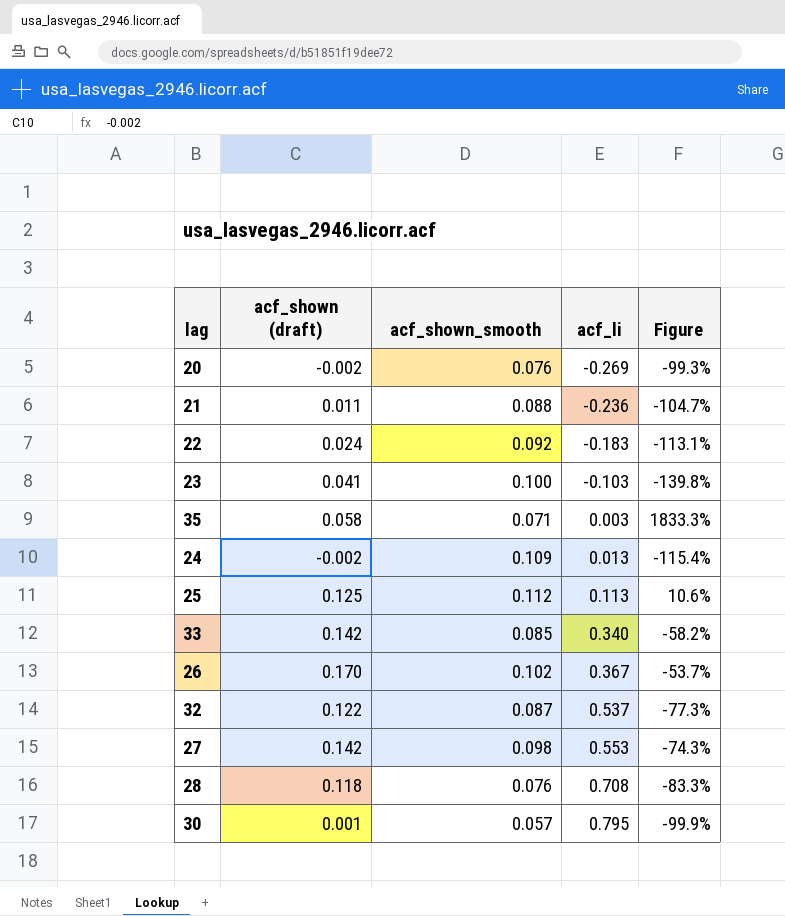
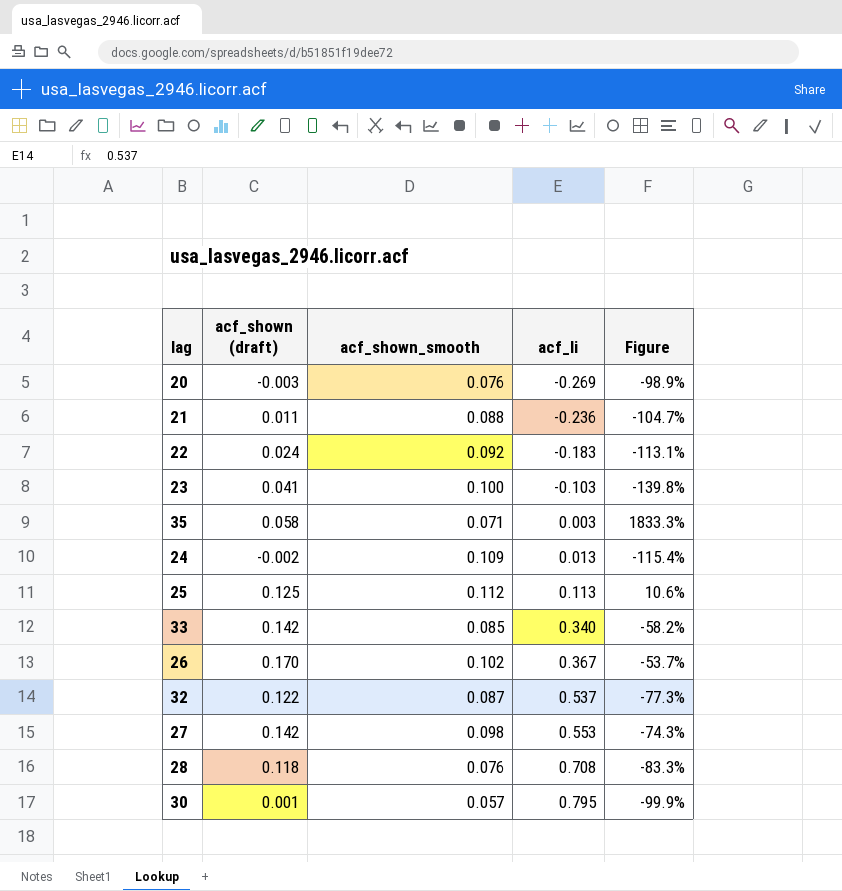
20 | acf_shown (draft): -0.002 -> -0.003
20 | Figure: -99.3% -> -98.9%

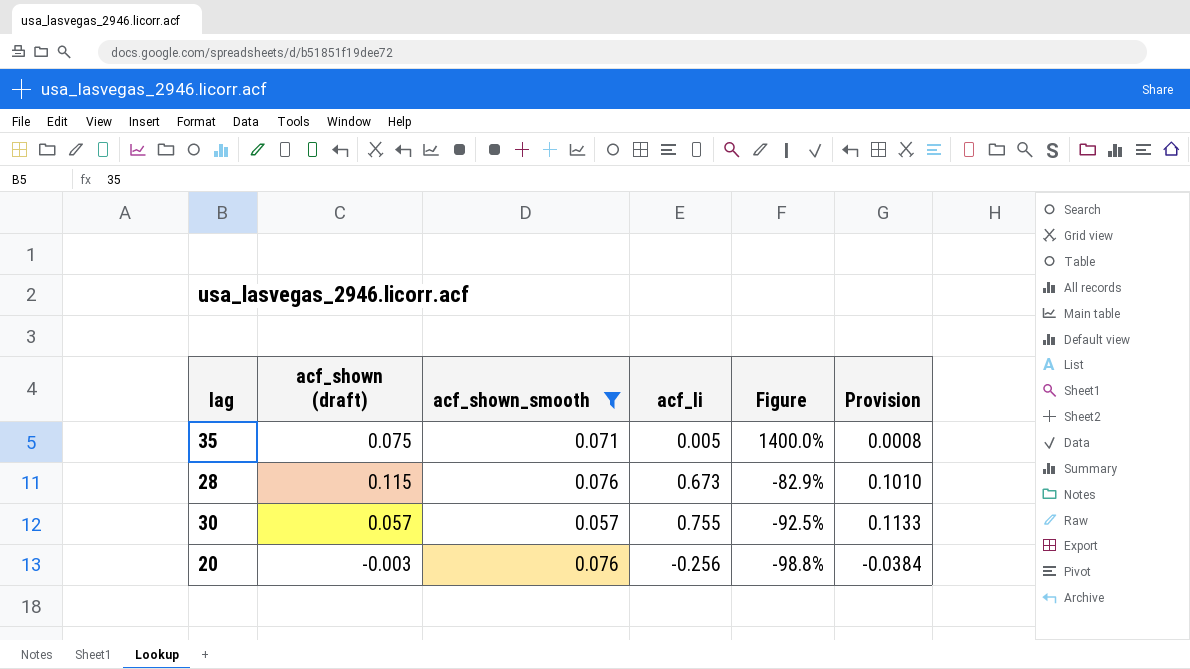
filter: none -> acf_shown_smooth <= 0.076
row order: acf_li ascending -> Figure descending
column Provision | formula: none -> [acf_li] * 0.15
35 | acf_shown (draft): 0.058 -> 0.075
35 | acf_li: 0.003 -> 0.005
35 | Figure: 1833.3% -> 1400.0%
28 | acf_shown (draft): 0.118 -> 0.115
28 | acf_li: 0.708 -> 0.673
28 | Figure: -83.3% -> -82.9%
30 | acf_shown (draft): 0.001 -> 0.057
30 | acf_li: 0.795 -> 0.755
30 | Figure: -99.9% -> -92.5%
20 | acf_li: -0.269 -> -0.256
20 | Figure: -98.9% -> -98.8%

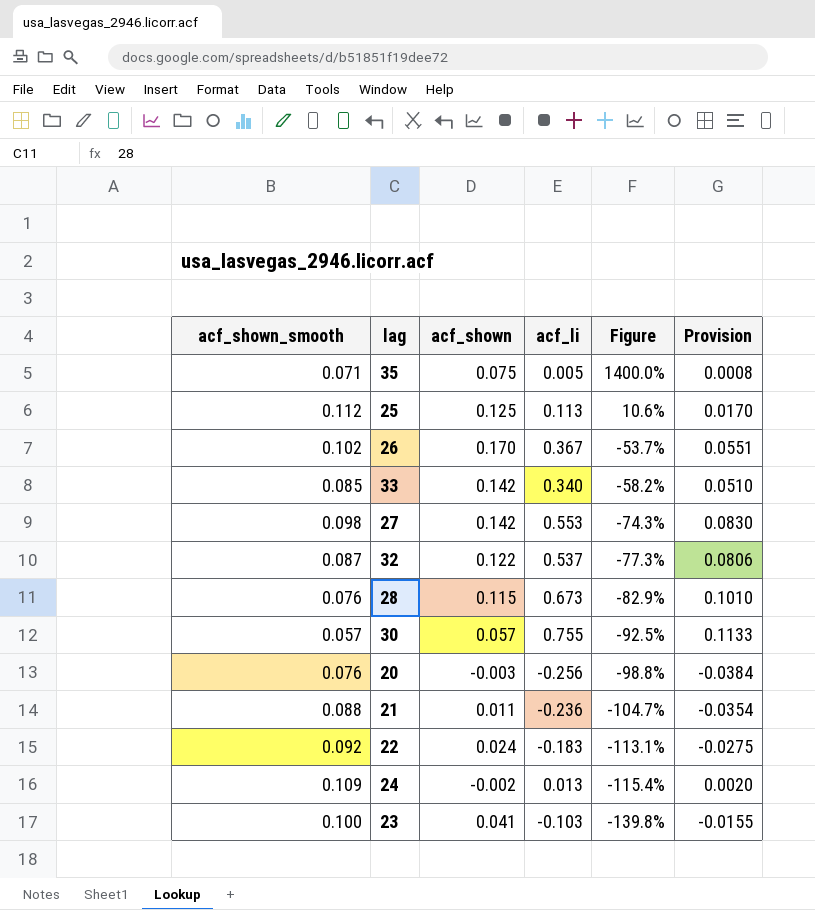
filter: acf_shown_smooth <= 0.076 -> none
column acf_shown_smooth | position: 3 -> 1
column name: acf_shown (draft) -> acf_shown

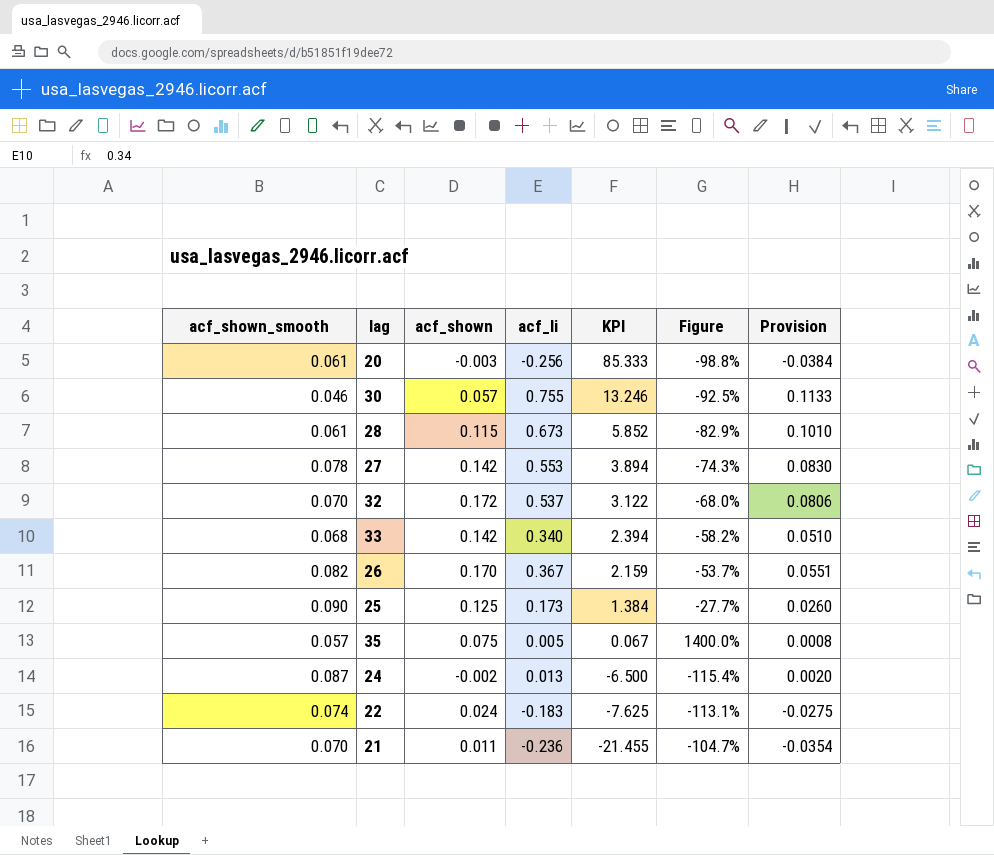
row order: Figure descending -> KPI descending
column KPI | formula: none -> [acf_li] / [acf_shown]
row 23: 0.100 | 0.041 | -0.103 | -139.8% | -0.0155 -> none
20 | acf_shown_smooth: 0.076 -> 0.061
30 | acf_shown_smooth: 0.057 -> 0.046
28 | acf_shown_smooth: 0.076 -> 0.061
27 | acf_shown_smooth: 0.098 -> 0.078
32 | acf_shown_smooth: 0.087 -> 0.070
32 | acf_shown: 0.122 -> 0.172
32 | Figure: -77.3% -> -68.0%
33 | acf_shown_smooth: 0.085 -> 0.068
26 | acf_shown_smooth: 0.102 -> 0.082
25 | acf_shown_smooth: 0.112 -> 0.090
25 | acf_li: 0.113 -> 0.173
25 | Figure: 10.6% -> -27.7%
25 | Provision: 0.0170 -> 0.0260
35 | acf_shown_smooth: 0.071 -> 0.057
24 | acf_shown_smooth: 0.109 -> 0.087
22 | acf_shown_smooth: 0.092 -> 0.074
21 | acf_shown_smooth: 0.088 -> 0.070

